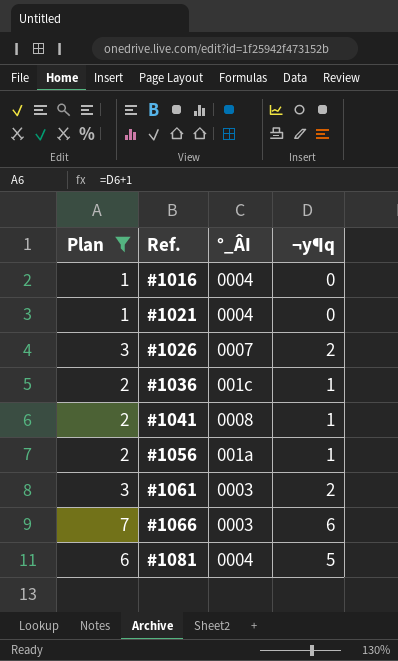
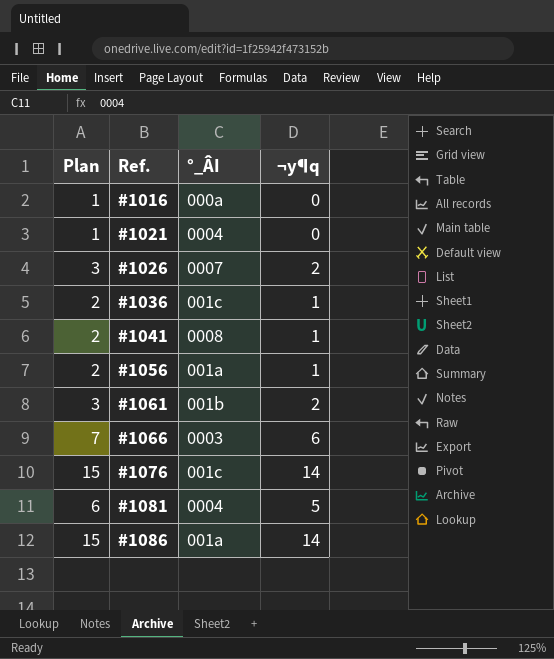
filter: Plan != 15 -> none
#1016 | °_ÂI: 0004 -> 000a
#1061 | °_ÂI: 0003 -> 001b

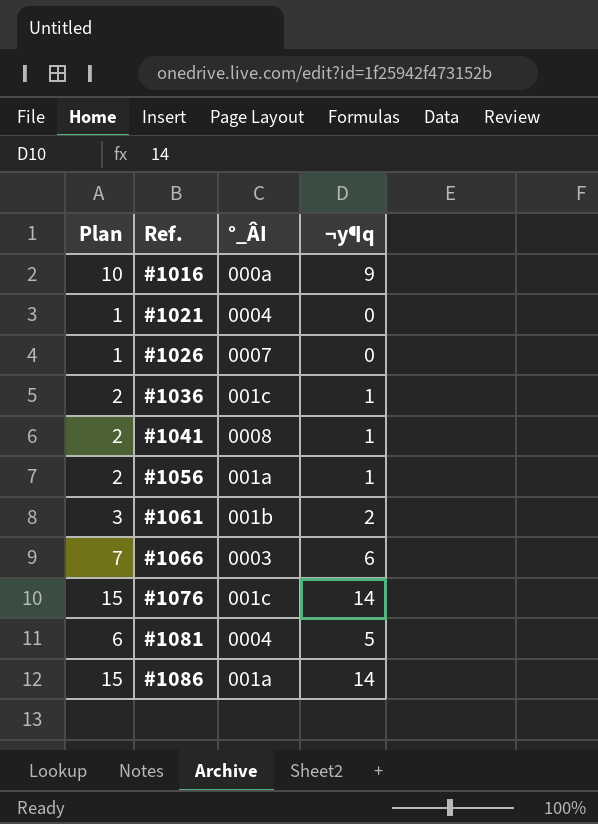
#1016 | Plan: 1 -> 10
#1016 | ¬y¶q: 0 -> 9
#1026 | Plan: 3 -> 1
#1026 | ¬y¶q: 2 -> 0

